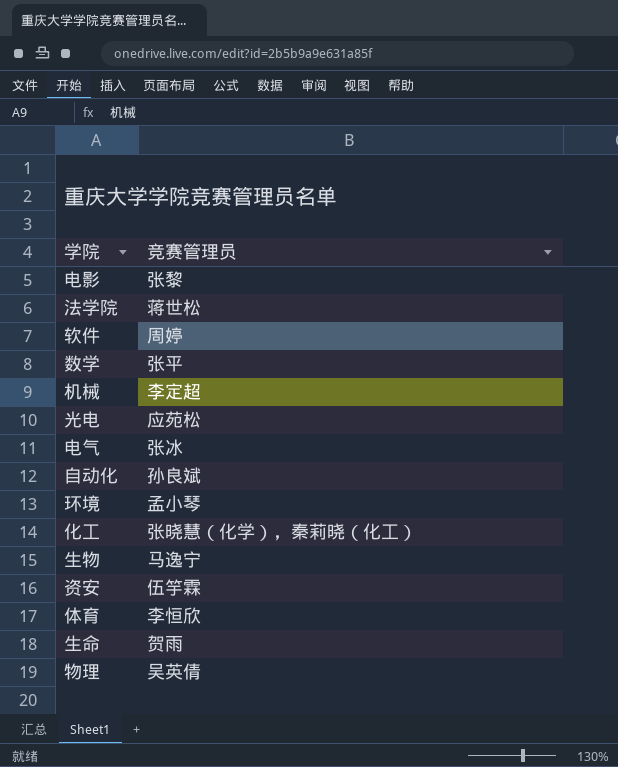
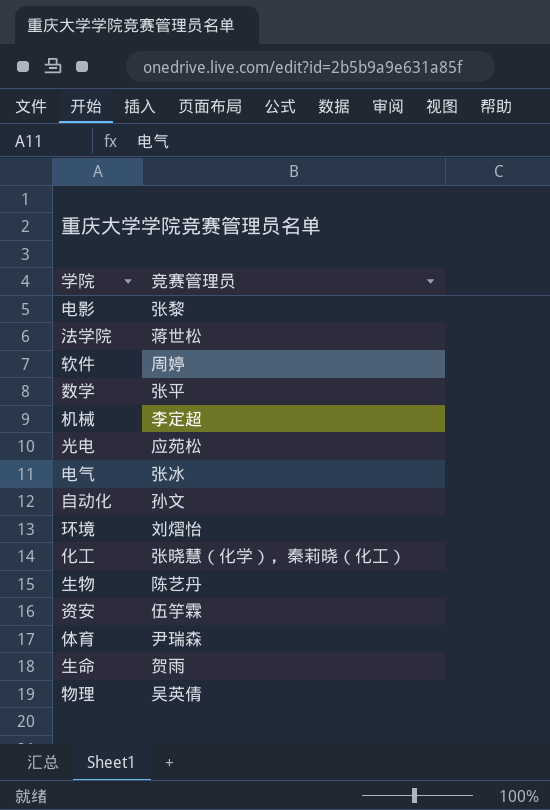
自动化 | 竞赛管理员: 孙良斌 -> 孙文
环境 | 竞赛管理员: 孟小琴 -> 刘熠怡
生物 | 竞赛管理员: 马逸宁 -> 陈艺丹
体育 | 竞赛管理员: 李恒欣 -> 尹瑞森

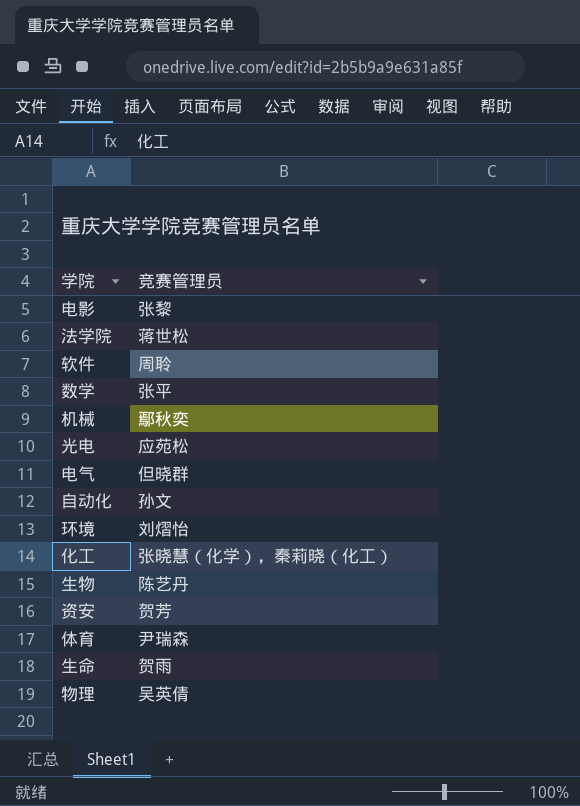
软件 | 竞赛管理员: 周婷 -> 周聆
机械 | 竞赛管理员: 李定超 -> 鄢秋奕
电气 | 竞赛管理员: 张冰 -> 但晓群
资安 | 竞赛管理员: 伍竽霖 -> 贺芳

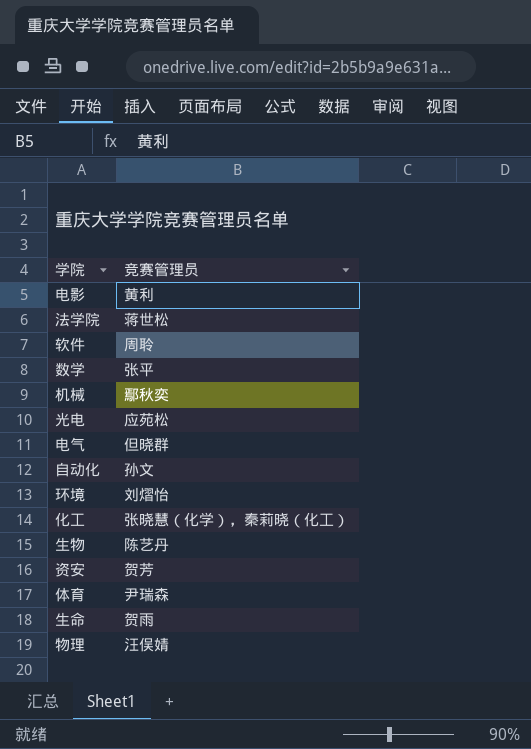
电影 | 竞赛管理员: 张黎 -> 黄利
物理 | 竞赛管理员: 吴英倩 -> 汪俣婧

